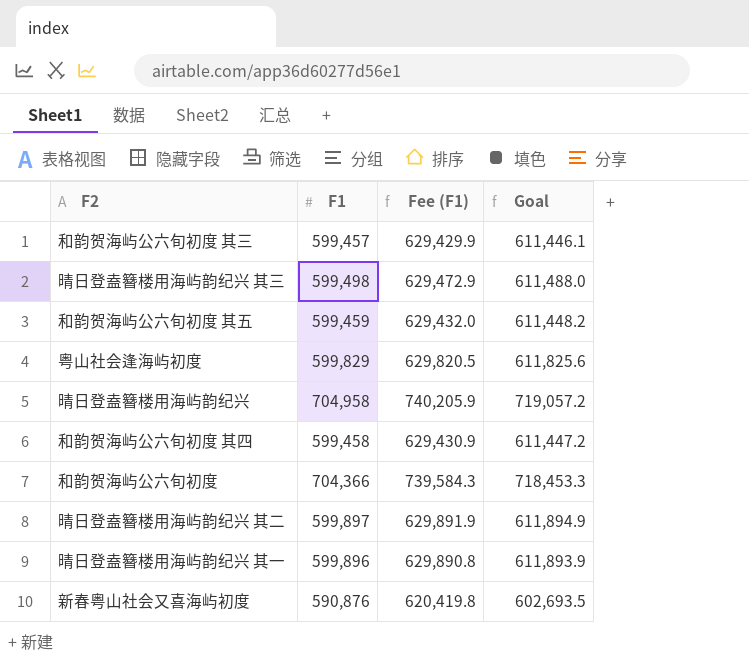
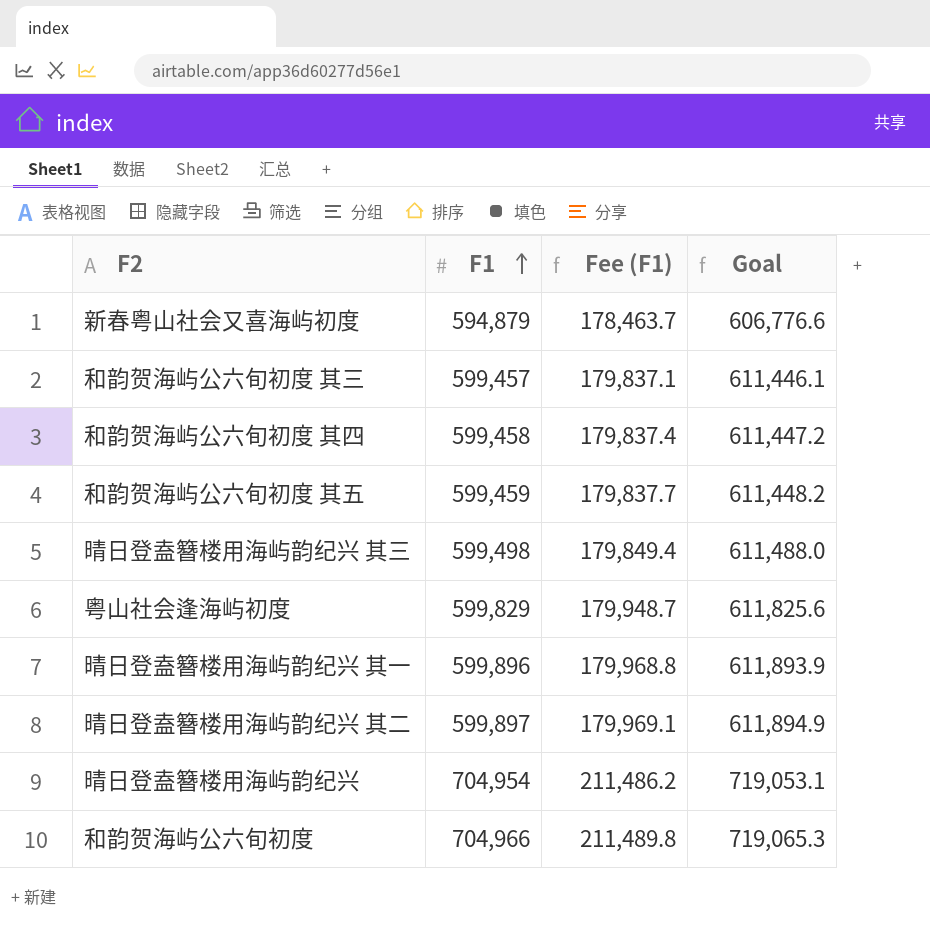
row order: none -> F1 ascending
column Fee (F1) | formula: [F1] * 1.05 -> [F1] * 0.3
新春粤山社会又喜海屿初度 | F1: 590,876 -> 594,879
新春粤山社会又喜海屿初度 | Goal: 602,693.5 -> 606,776.6
晴日登盍簪楼用海屿韵纪兴 | F1: 704,958 -> 704,954
晴日登盍簪楼用海屿韵纪兴 | Goal: 719,057.2 -> 719,053.1
和韵贺海屿公六旬初度 | F1: 704,366 -> 704,966
和韵贺海屿公六旬初度 | Goal: 718,453.3 -> 719,065.3

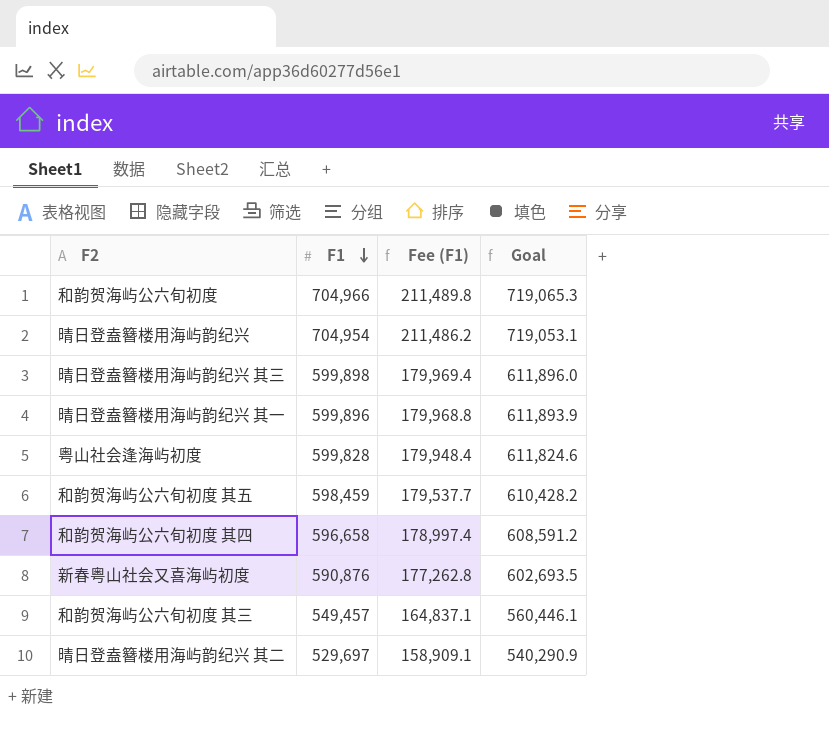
row order: F1 ascending -> F1 descending
晴日登盍簪楼用海屿韵纪兴 其三 | F1: 599,498 -> 599,898
晴日登盍簪楼用海屿韵纪兴 其三 | Fee (F1): 179,849.4 -> 179,969.4
晴日登盍簪楼用海屿韵纪兴 其三 | Goal: 611,488.0 -> 611,896.0
粤山社会逢海屿初度 | F1: 599,829 -> 599,828
粤山社会逢海屿初度 | Fee (F1): 179,948.7 -> 179,948.4
粤山社会逢海屿初度 | Goal: 611,825.6 -> 611,824.6
和韵贺海屿公六旬初度 其五 | F1: 599,459 -> 598,459
和韵贺海屿公六旬初度 其五 | Fee (F1): 179,837.7 -> 179,537.7
和韵贺海屿公六旬初度 其五 | Goal: 611,448.2 -> 610,428.2
和韵贺海屿公六旬初度 其四 | F1: 599,458 -> 596,658
和韵贺海屿公六旬初度 其四 | Fee (F1): 179,837.4 -> 178,997.4
和韵贺海屿公六旬初度 其四 | Goal: 611,447.2 -> 608,591.2
新春粤山社会又喜海屿初度 | F1: 594,879 -> 590,876
新春粤山社会又喜海屿初度 | Fee (F1): 178,463.7 -> 177,262.8
新春粤山社会又喜海屿初度 | Goal: 606,776.6 -> 602,693.5
和韵贺海屿公六旬初度 其三 | F1: 599,457 -> 549,457
和韵贺海屿公六旬初度 其三 | Fee (F1): 179,837.1 -> 164,837.1
和韵贺海屿公六旬初度 其三 | Goal: 611,446.1 -> 560,446.1
晴日登盍簪楼用海屿韵纪兴 其二 | F1: 599,897 -> 529,697
晴日登盍簪楼用海屿韵纪兴 其二 | Fee (F1): 179,969.1 -> 158,909.1
晴日登盍簪楼用海屿韵纪兴 其二 | Goal: 611,894.9 -> 540,290.9

